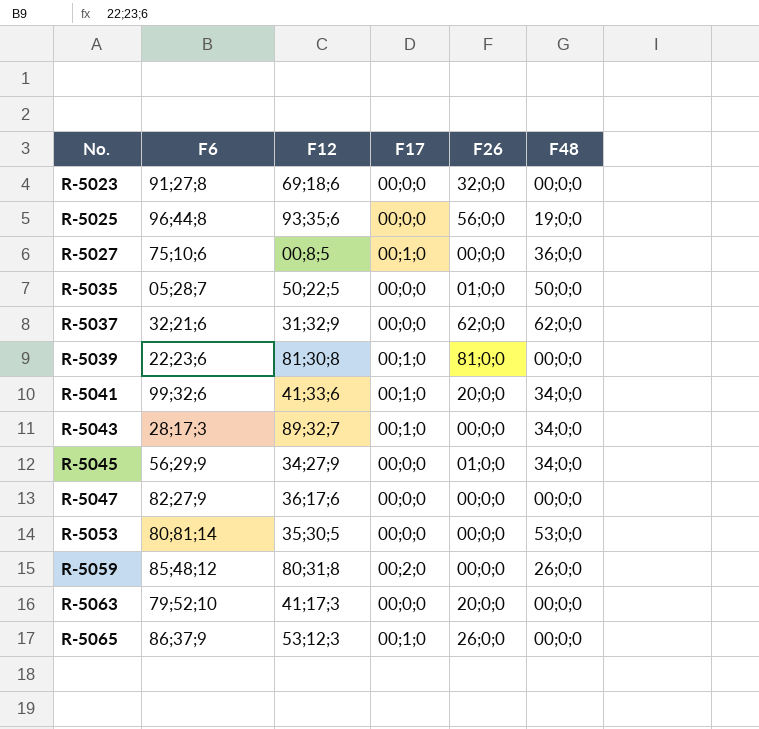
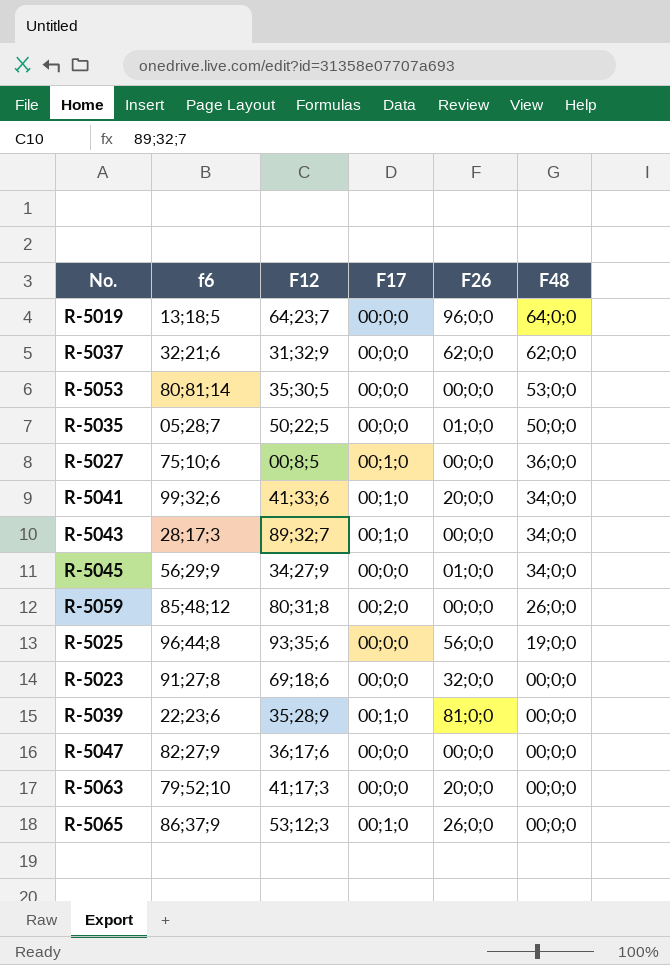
row order: No. ascending -> F48 descending
column name: F6 -> f6
row R-5019: none -> 13;18;5 | 64;23;7 | 00;0;0 | 96;0;0 | 64;0;0
R-5039 | F12: 81;30;8 -> 35;28;9

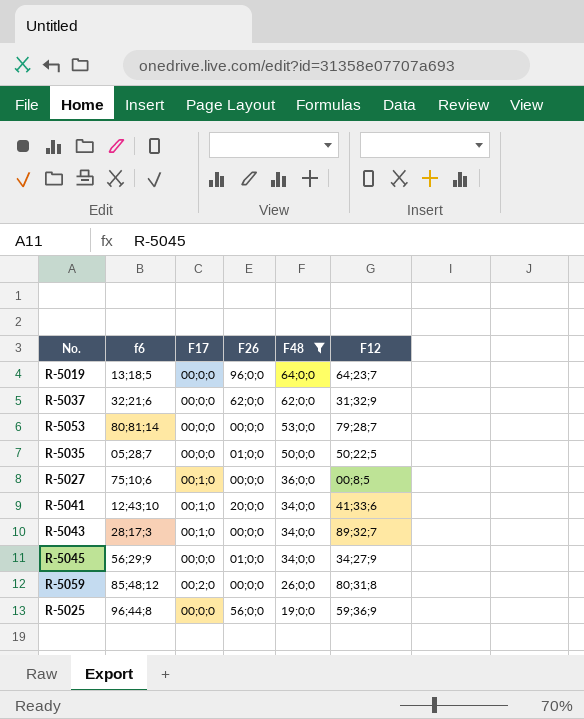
filter: none -> F48 != 00;0;0
column F12 | position: 3 -> 6
R-5053 | F12: 35;30;5 -> 79;28;7
R-5041 | f6: 99;32;6 -> 12;43;10
R-5025 | F12: 93;35;6 -> 59;36;9

